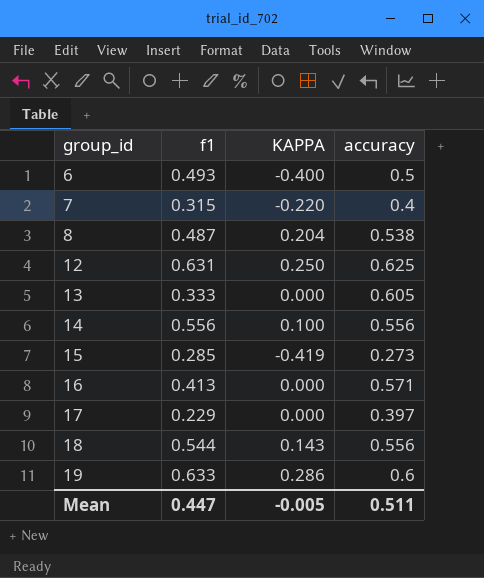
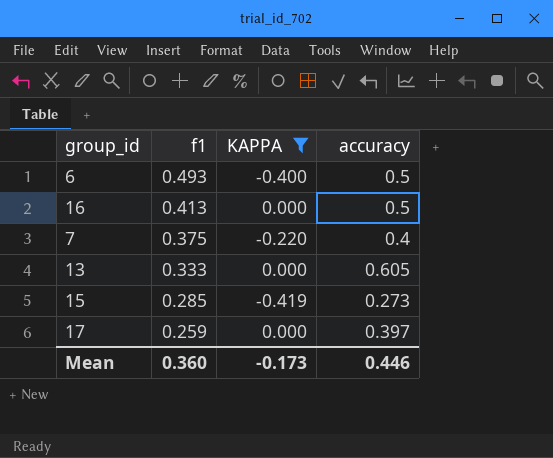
filter: none -> KAPPA <= 0.000
row order: group_id ascending -> f1 descending
16 | accuracy: 0.571 -> 0.5
7 | f1: 0.315 -> 0.375
17 | f1: 0.229 -> 0.259
Mean | f1: 0.447 -> 0.360
Mean | KAPPA: -0.005 -> -0.173
Mean | accuracy: 0.511 -> 0.446

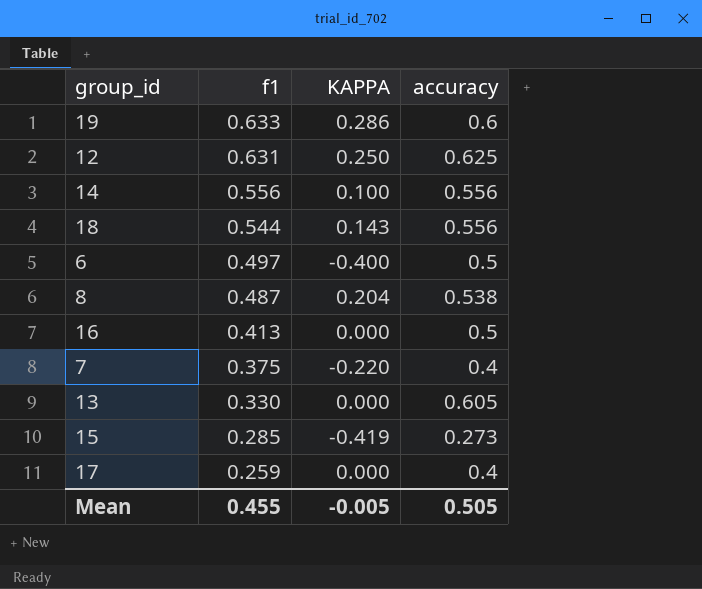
filter: KAPPA <= 0.000 -> none
6 | f1: 0.493 -> 0.497
13 | f1: 0.333 -> 0.330
17 | accuracy: 0.397 -> 0.4
Mean | f1: 0.360 -> 0.455
Mean | KAPPA: -0.173 -> -0.005
Mean | accuracy: 0.446 -> 0.505

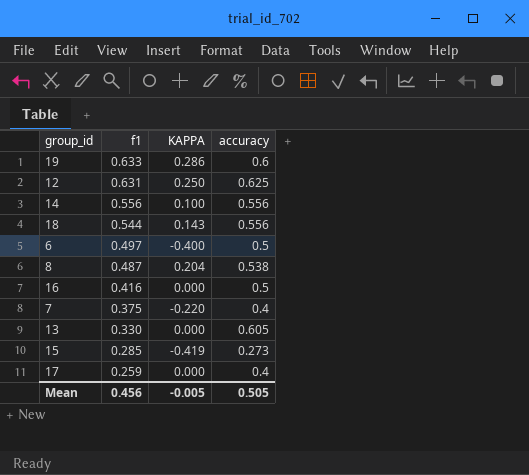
16 | f1: 0.413 -> 0.416
Mean | f1: 0.455 -> 0.456

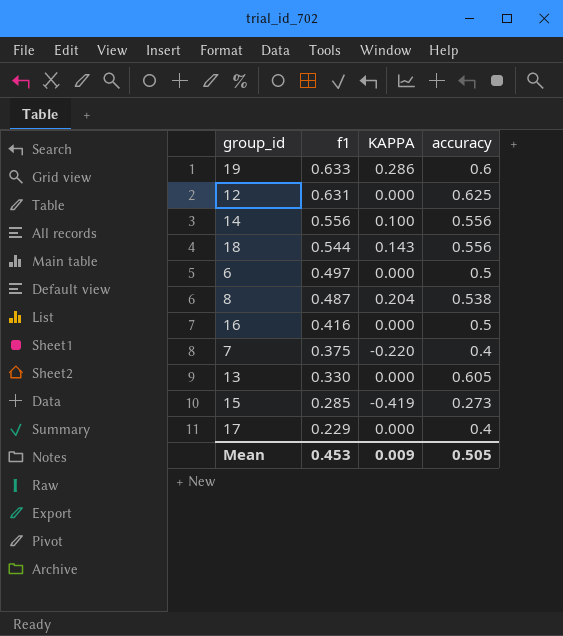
12 | KAPPA: 0.250 -> 0.000
6 | KAPPA: -0.400 -> 0.000
17 | f1: 0.259 -> 0.229
Mean | f1: 0.456 -> 0.453
Mean | KAPPA: -0.005 -> 0.009

